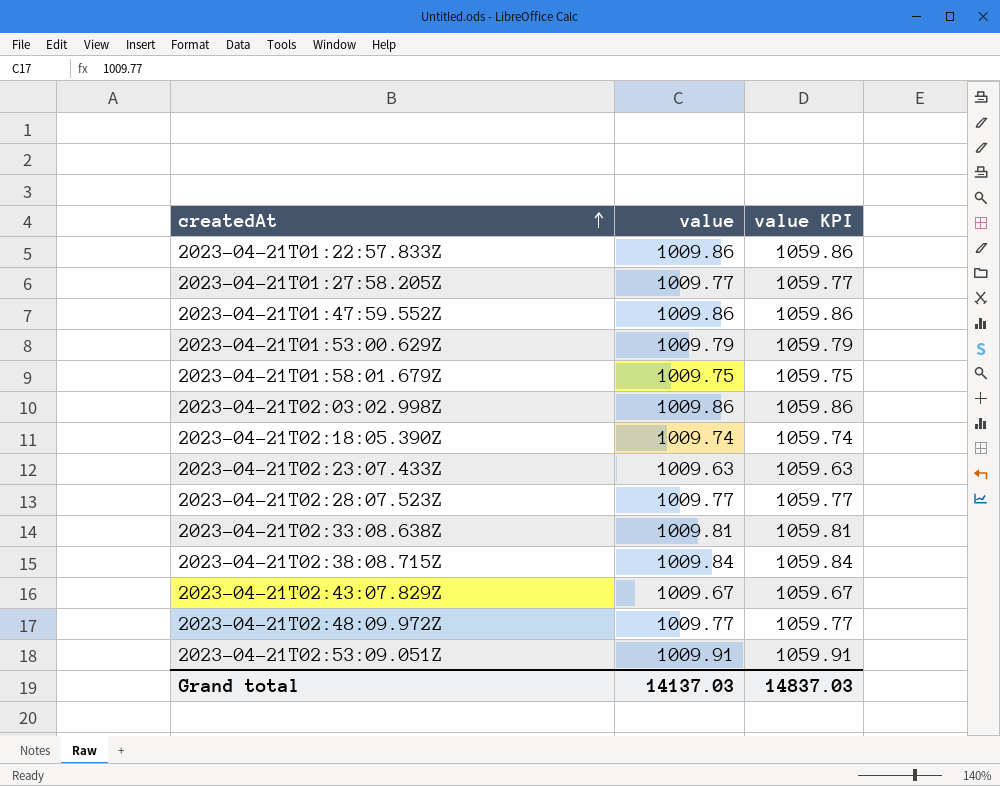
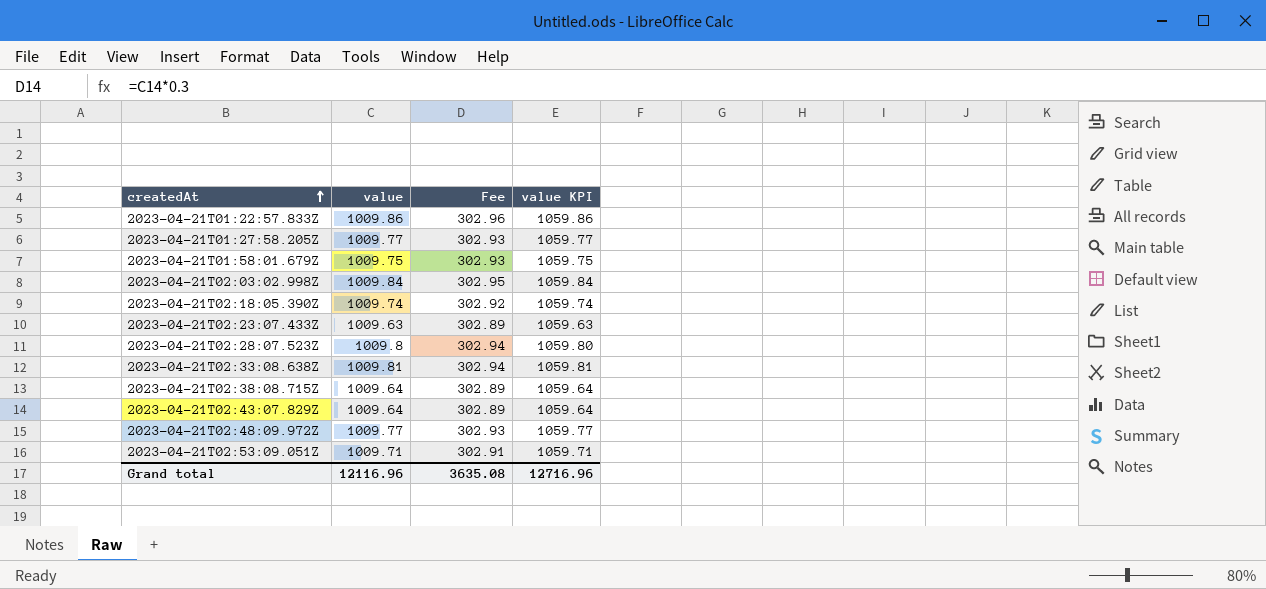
column Fee | formula: none -> [value] * 0.3
row 2023-04-21T01:47:59.552Z: 1009.86 | 1059.86 -> none
row 2023-04-21T01:53:00.629Z: 1009.79 | 1059.79 -> none
2023-04-21T02:03:02.998Z | value: 1009.86 -> 1009.84
2023-04-21T02:03:02.998Z | value KPI: 1059.86 -> 1059.84
2023-04-21T02:28:07.523Z | value: 1009.77 -> 1009.8
2023-04-21T02:28:07.523Z | value KPI: 1059.77 -> 1059.80
2023-04-21T02:38:08.715Z | value: 1009.84 -> 1009.64
2023-04-21T02:38:08.715Z | value KPI: 1059.84 -> 1059.64
2023-04-21T02:43:07.829Z | value: 1009.67 -> 1009.64
2023-04-21T02:43:07.829Z | value KPI: 1059.67 -> 1059.64
2023-04-21T02:53:09.051Z | value: 1009.91 -> 1009.71
2023-04-21T02:53:09.051Z | value KPI: 1059.91 -> 1059.71
Grand total | value: 14137.03 -> 12116.96
Grand total | value KPI: 14837.03 -> 12716.96

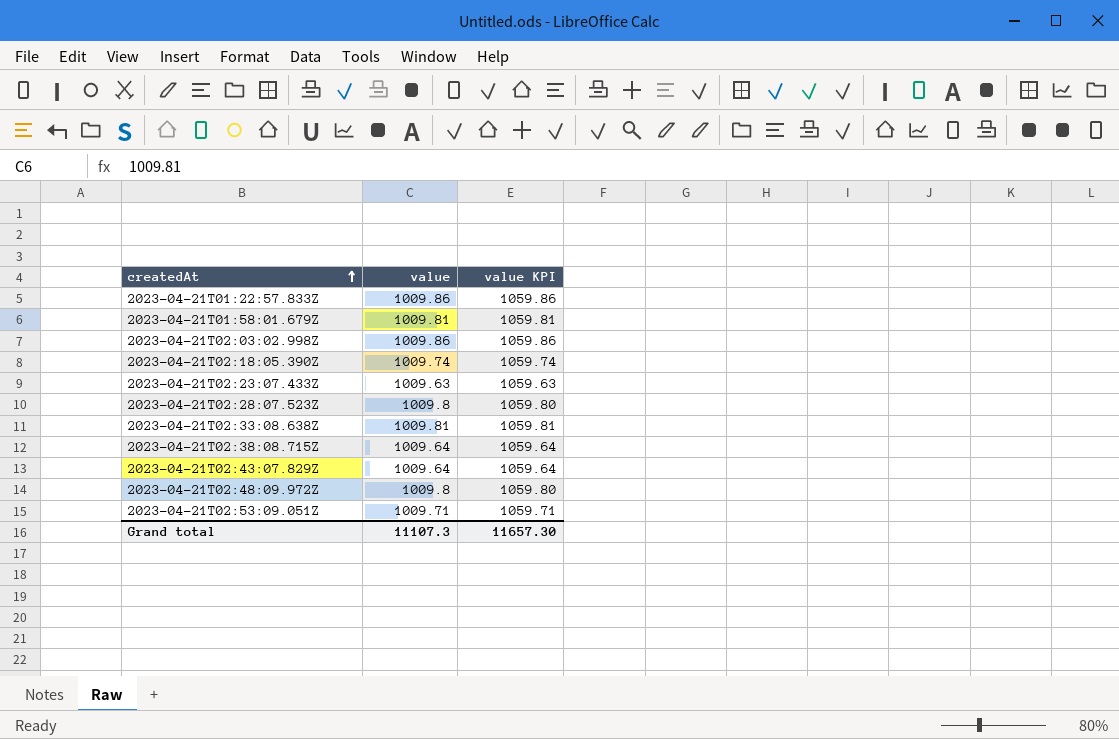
column Fee | formula: [value] * 0.3 -> none
row 2023-04-21T01:27:58.205Z: 1009.77 | 302.93 | 1059.77 -> none
2023-04-21T01:58:01.679Z | value: 1009.75 -> 1009.81
2023-04-21T01:58:01.679Z | value KPI: 1059.75 -> 1059.81
2023-04-21T02:03:02.998Z | value: 1009.84 -> 1009.86
2023-04-21T02:03:02.998Z | value KPI: 1059.84 -> 1059.86
2023-04-21T02:48:09.972Z | value: 1009.77 -> 1009.8
2023-04-21T02:48:09.972Z | value KPI: 1059.77 -> 1059.80
Grand total | value: 12116.96 -> 11107.3
Grand total | value KPI: 12716.96 -> 11657.30

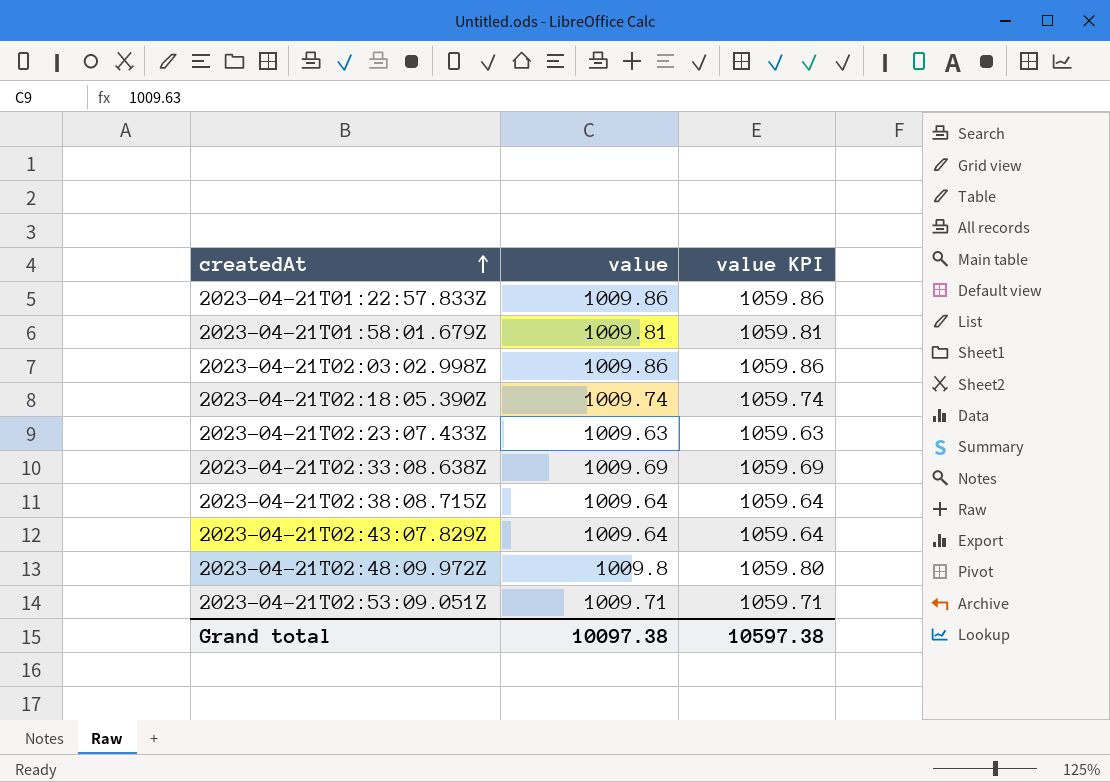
row 2023-04-21T02:28:07.523Z: 1009.8 | 1059.80 -> none
2023-04-21T02:33:08.638Z | value: 1009.81 -> 1009.69
2023-04-21T02:33:08.638Z | value KPI: 1059.81 -> 1059.69
Grand total | value: 11107.3 -> 10097.38
Grand total | value KPI: 11657.30 -> 10597.38

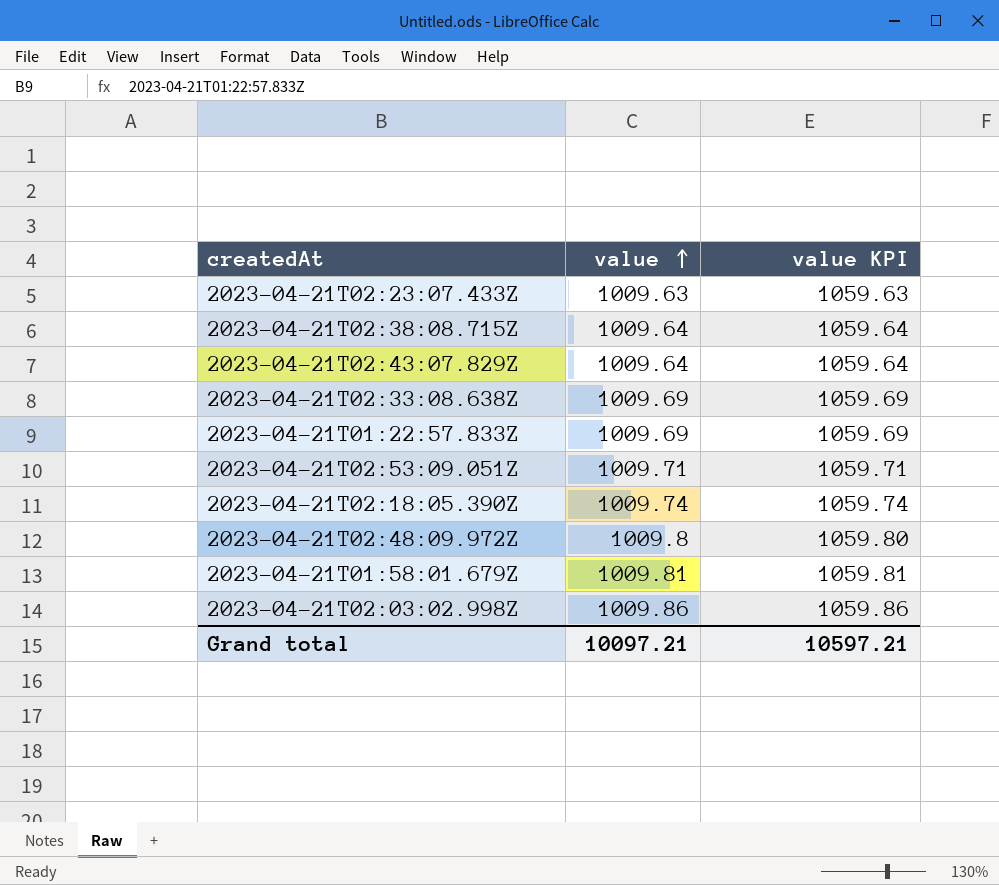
row order: createdAt ascending -> value ascending
2023-04-21T01:22:57.833Z | value: 1009.86 -> 1009.69
2023-04-21T01:22:57.833Z | value KPI: 1059.86 -> 1059.69
Grand total | value: 10097.38 -> 10097.21
Grand total | value KPI: 10597.38 -> 10597.21

